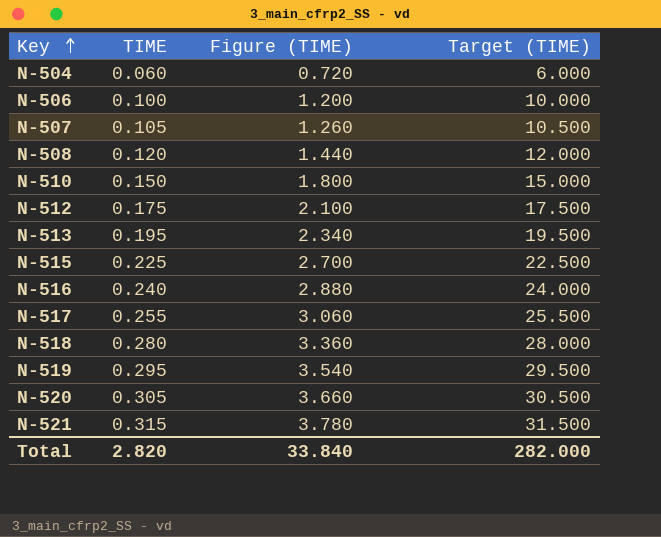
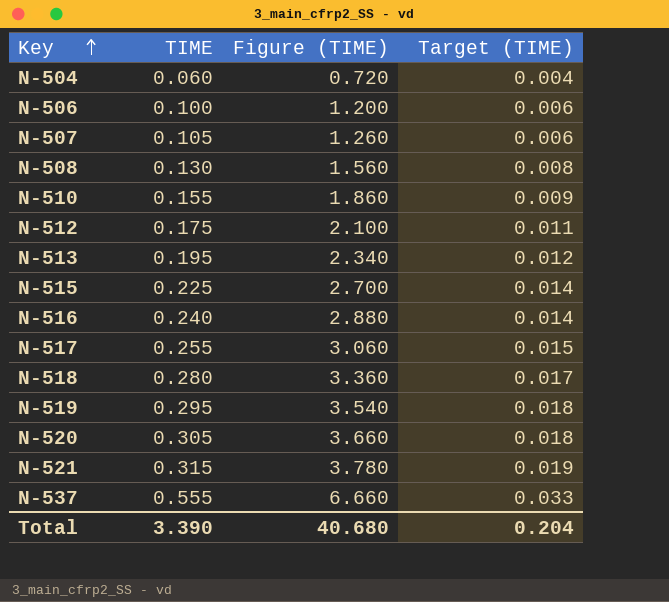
column Target (TIME) | formula: [TIME] * 100 -> [TIME] * 0.06
N-508 | TIME: 0.120 -> 0.130
N-508 | Figure (TIME): 1.440 -> 1.560
N-510 | TIME: 0.150 -> 0.155
N-510 | Figure (TIME): 1.800 -> 1.860
row N-537: none -> 0.555 | 6.660 | 0.033
Total | TIME: 2.820 -> 3.390
Total | Figure (TIME): 33.840 -> 40.680
Total | Target (TIME): 282.000 -> 0.204

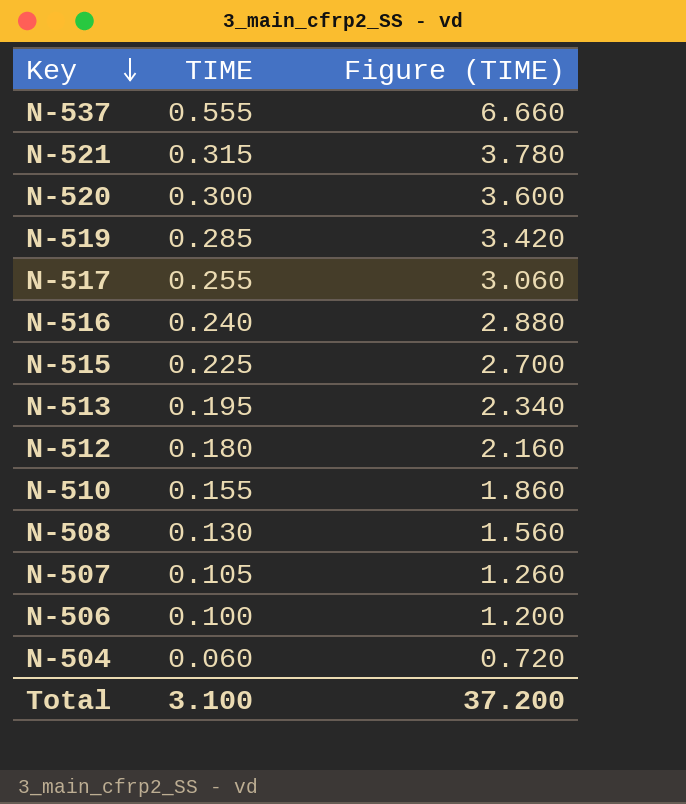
row order: Key ascending -> Key descending
column Target (TIME) | formula: [TIME] * 0.06 -> none
row N-518: 0.280 | 3.360 | 0.017 -> none
N-520 | TIME: 0.305 -> 0.300
N-520 | Figure (TIME): 3.660 -> 3.600
N-519 | TIME: 0.295 -> 0.285
N-519 | Figure (TIME): 3.540 -> 3.420
N-512 | TIME: 0.175 -> 0.180
N-512 | Figure (TIME): 2.100 -> 2.160
Total | TIME: 3.390 -> 3.100
Total | Figure (TIME): 40.680 -> 37.200

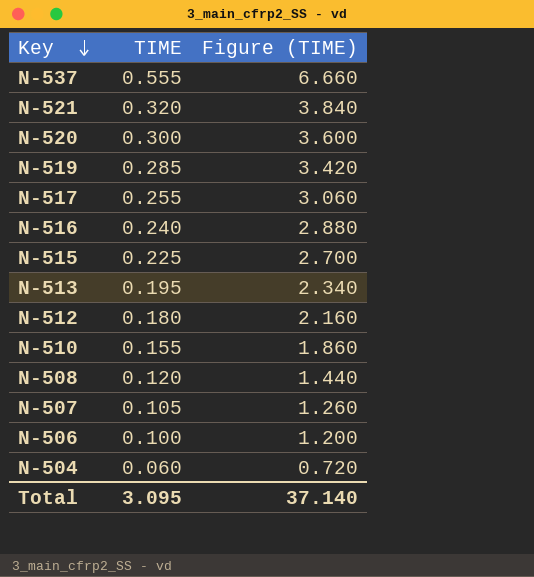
N-521 | TIME: 0.315 -> 0.320
N-521 | Figure (TIME): 3.780 -> 3.840
N-508 | TIME: 0.130 -> 0.120
N-508 | Figure (TIME): 1.560 -> 1.440
Total | TIME: 3.100 -> 3.095
Total | Figure (TIME): 37.200 -> 37.140

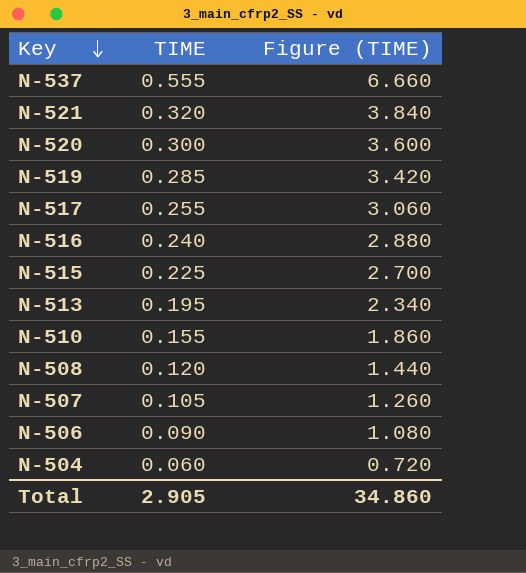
row N-512: 0.180 | 2.160 -> none
N-506 | TIME: 0.100 -> 0.090
N-506 | Figure (TIME): 1.200 -> 1.080
Total | TIME: 3.095 -> 2.905
Total | Figure (TIME): 37.140 -> 34.860

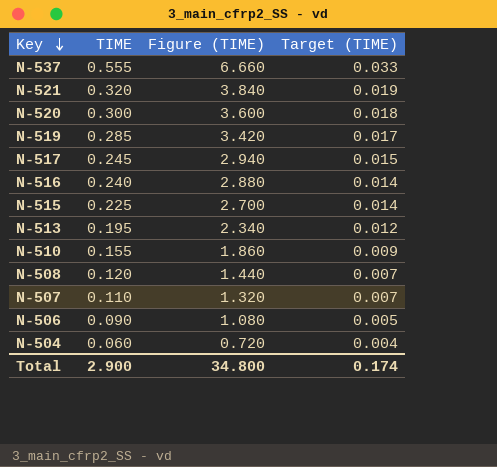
column Target (TIME) | formula: none -> [TIME] * 0.06
N-517 | TIME: 0.255 -> 0.245
N-517 | Figure (TIME): 3.060 -> 2.940
N-507 | TIME: 0.105 -> 0.110
N-507 | Figure (TIME): 1.260 -> 1.320
Total | TIME: 2.905 -> 2.900
Total | Figure (TIME): 34.860 -> 34.800

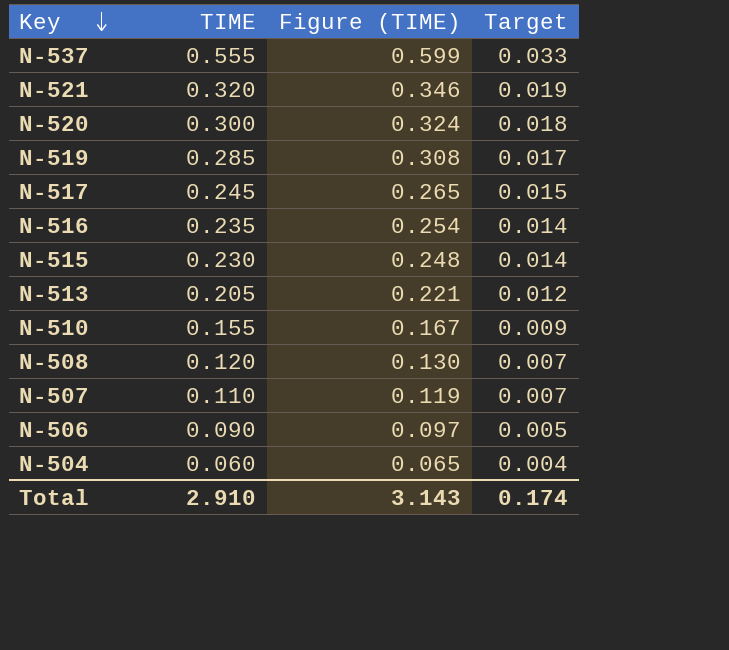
column Figure (TIME) | formula: [TIME] * 12 -> [TIME] * 1.08
column name: Target (TIME) -> Target
N-516 | TIME: 0.240 -> 0.235
N-515 | TIME: 0.225 -> 0.230
N-513 | TIME: 0.195 -> 0.205
Total | TIME: 2.900 -> 2.910
Total | Figure (TIME): 34.800 -> 3.143

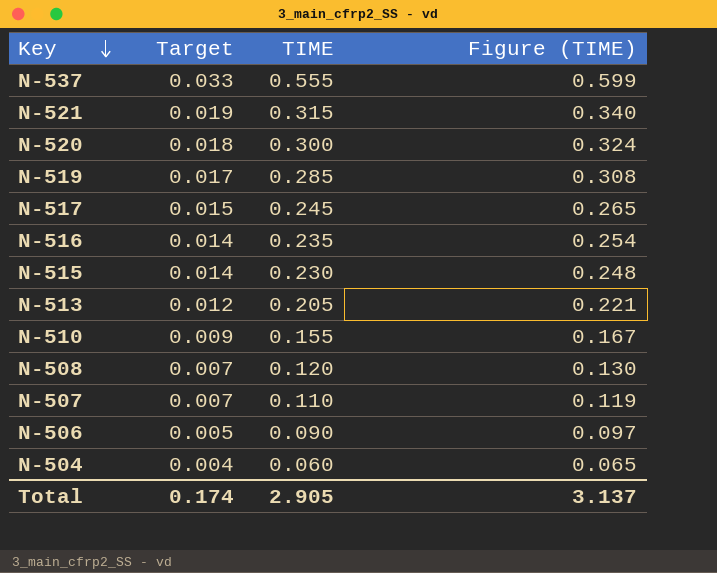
column Target | position: 4 -> 2
N-521 | TIME: 0.320 -> 0.315
N-521 | Figure (TIME): 0.346 -> 0.340
Total | TIME: 2.910 -> 2.905
Total | Figure (TIME): 3.143 -> 3.137

